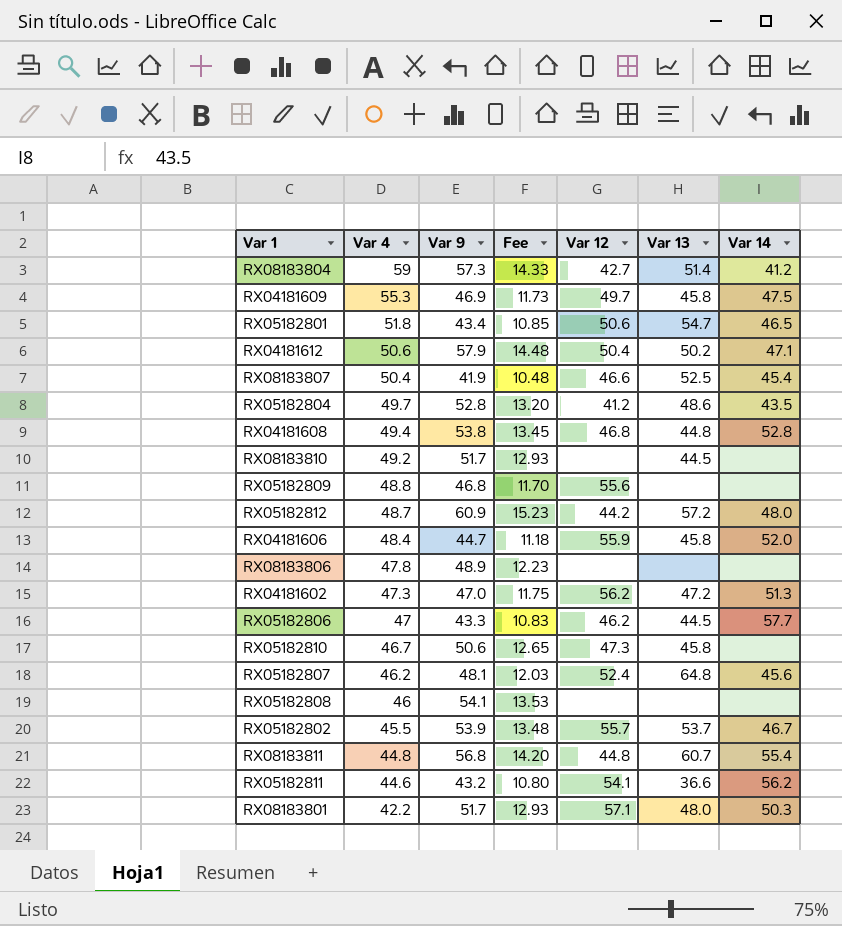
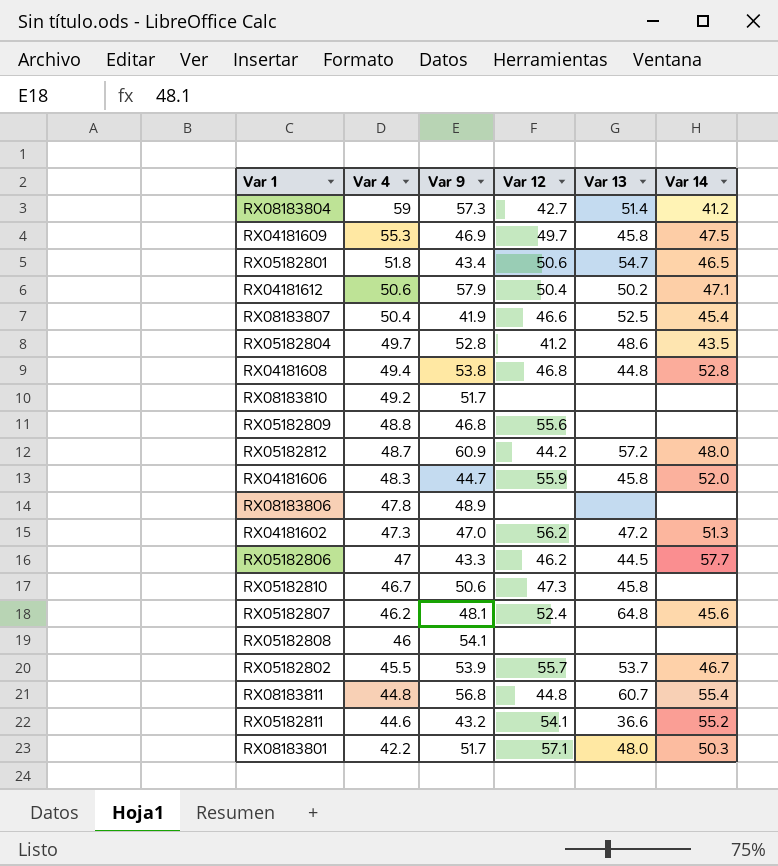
column Fee | formula: [Var 9] * 0.25 -> none
RX08183810 | Var 13: 44.5 -> none
RX04181606 | Var 4: 48.4 -> 48.3
RX05182811 | Var 14: 56.2 -> 55.2

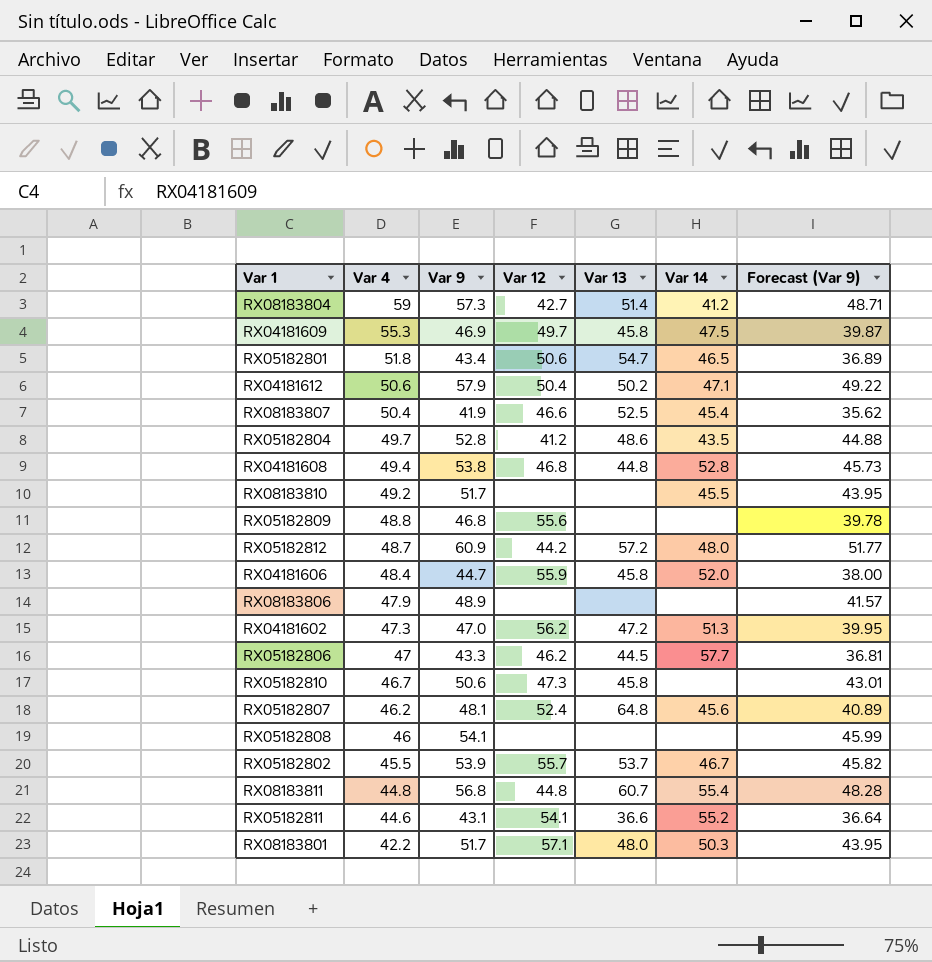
column Forecast (Var 9) | formula: none -> [Var 9] * 0.85
RX08183810 | Var 14: none -> 45.5
RX04181606 | Var 4: 48.3 -> 48.4
RX08183806 | Var 4: 47.8 -> 47.9
RX05182811 | Var 9: 43.2 -> 43.1

